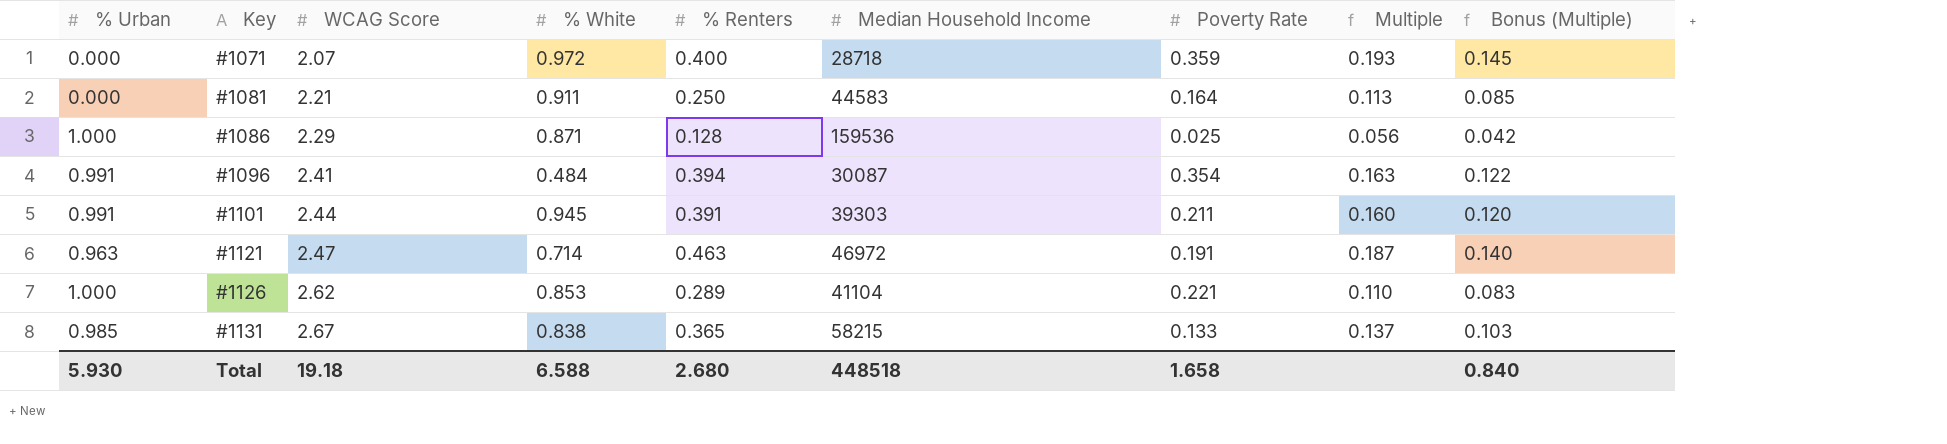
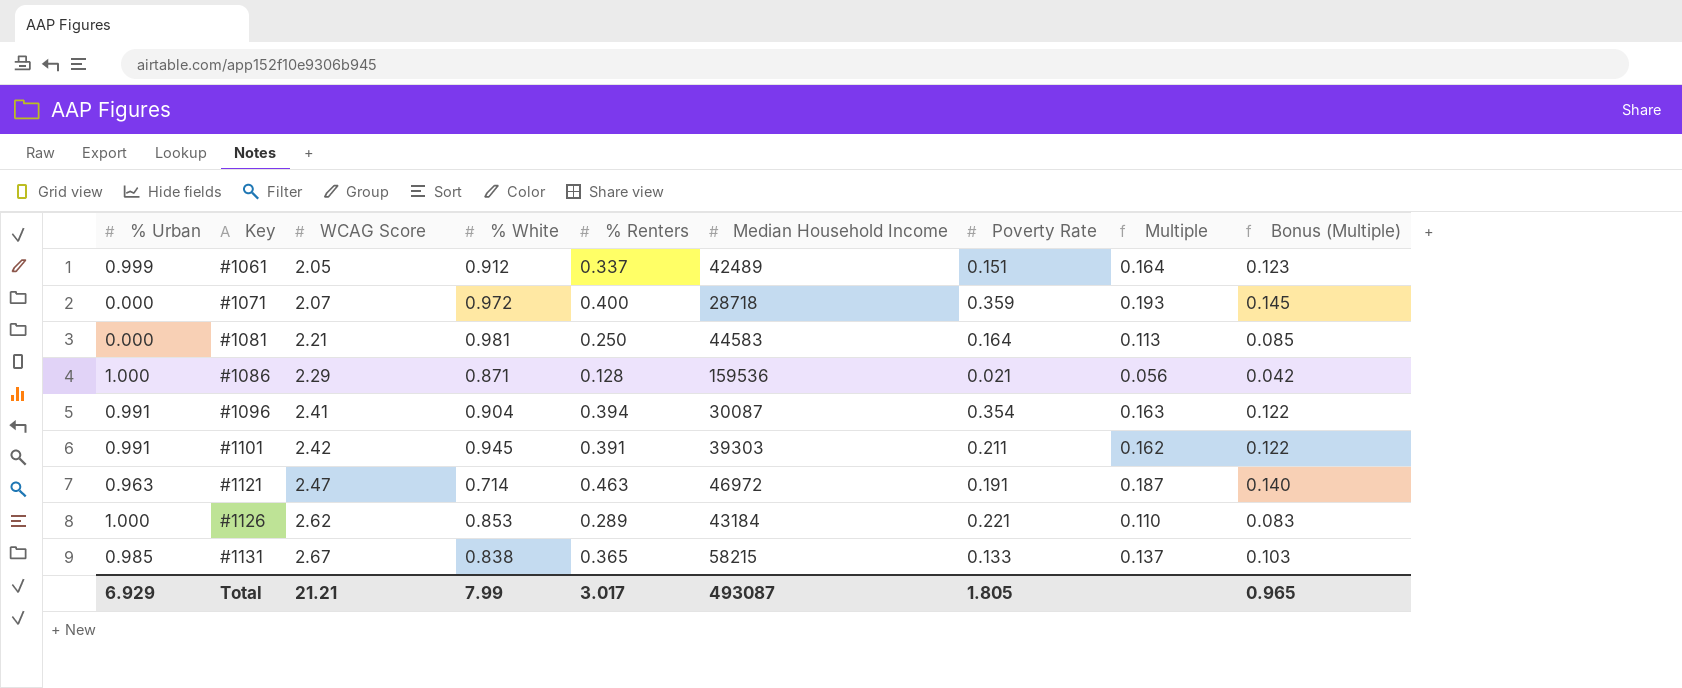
row #1061: none -> 0.999 | 2.05 | 0.912 | 0.337 | 42489 | 0.151 | 0.164 | 0.123
#1081 | % White: 0.911 -> 0.981
#1086 | Poverty Rate: 0.025 -> 0.021
#1096 | % White: 0.484 -> 0.904
#1101 | WCAG Score: 2.44 -> 2.42
#1101 | Multiple: 0.160 -> 0.162
#1101 | Bonus (Multiple): 0.120 -> 0.122
#1126 | Median Household Income: 41104 -> 43184
Total | % Urban: 5.930 -> 6.929
Total | WCAG Score: 19.18 -> 21.21
Total | % White: 6.588 -> 7.99
Total | % Renters: 2.680 -> 3.017
Total | Median Household Income: 448518 -> 493087
Total | Poverty Rate: 1.658 -> 1.805
Total | Bonus (Multiple): 0.840 -> 0.965

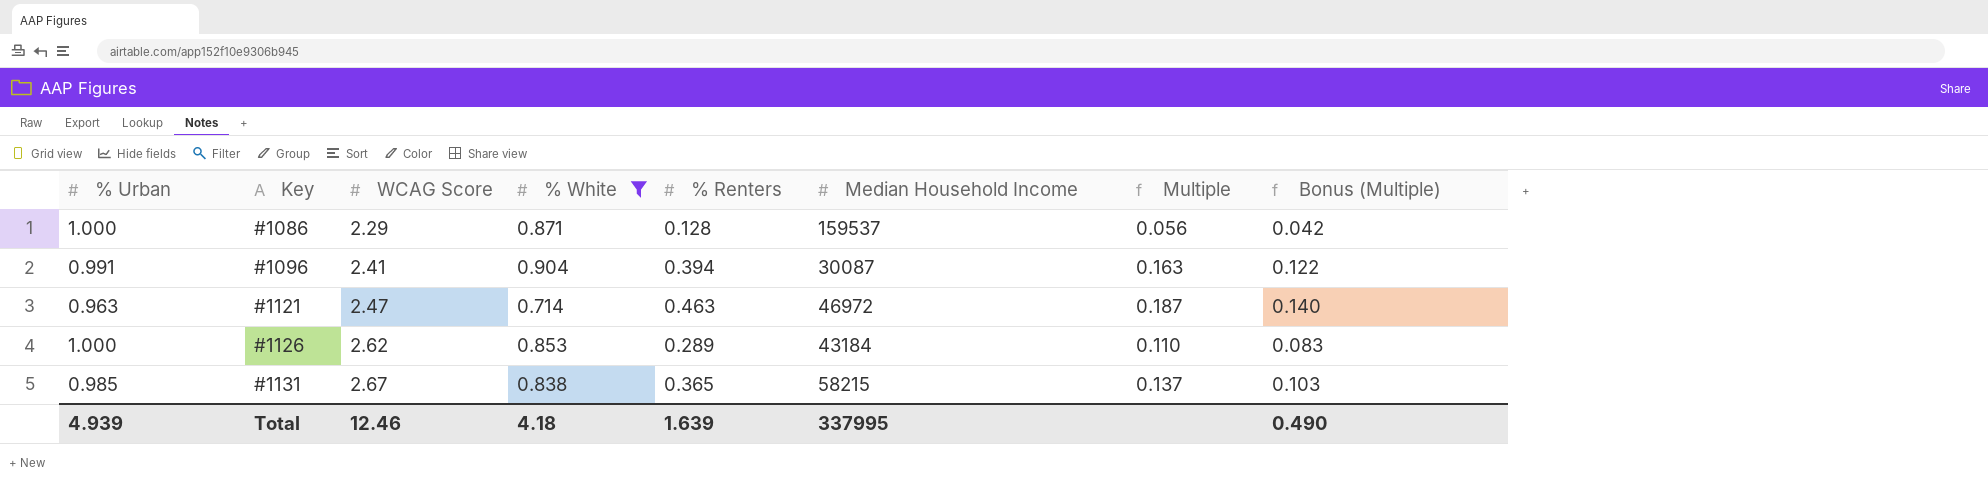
filter: none -> % White <= 0.904
column Poverty Rate | position: 7 -> none
#1086 | Median Household Income: 159536 -> 159537
Total | % Urban: 6.929 -> 4.939
Total | WCAG Score: 21.21 -> 12.46
Total | % White: 7.99 -> 4.18
Total | % Renters: 3.017 -> 1.639
Total | Median Household Income: 493087 -> 337995
Total | Bonus (Multiple): 0.965 -> 0.490

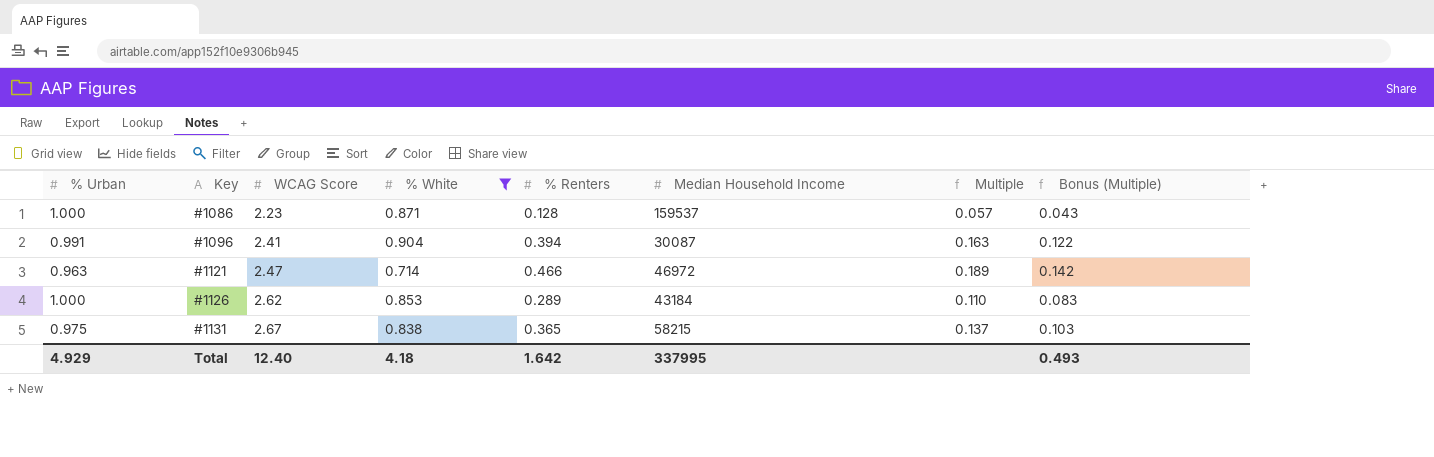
#1086 | WCAG Score: 2.29 -> 2.23
#1086 | Multiple: 0.056 -> 0.057
#1086 | Bonus (Multiple): 0.042 -> 0.043
#1121 | % Renters: 0.463 -> 0.466
#1121 | Multiple: 0.187 -> 0.189
#1121 | Bonus (Multiple): 0.140 -> 0.142
#1131 | % Urban: 0.985 -> 0.975
Total | % Urban: 4.939 -> 4.929
Total | WCAG Score: 12.46 -> 12.40
Total | % Renters: 1.639 -> 1.642
Total | Bonus (Multiple): 0.490 -> 0.493

